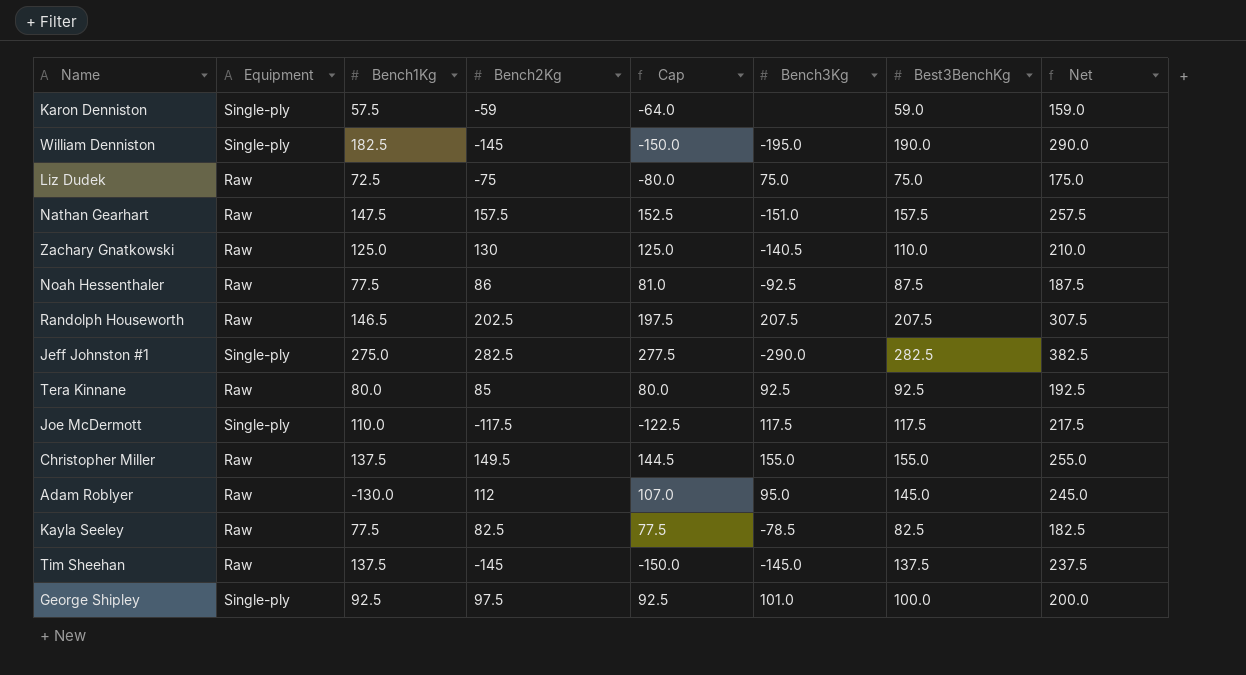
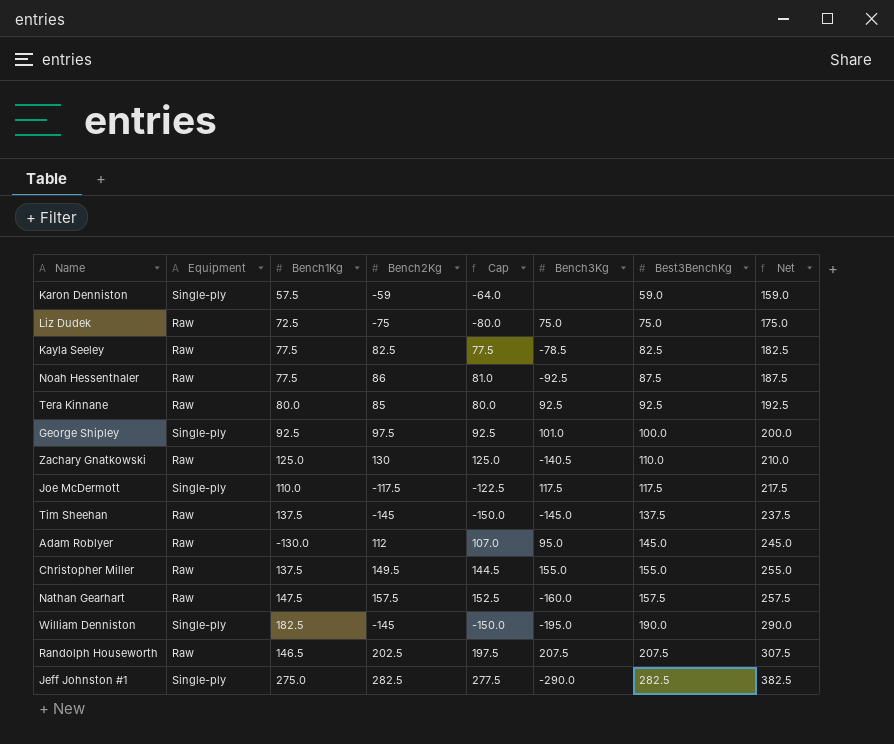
row order: none -> Best3BenchKg ascending
Nathan Gearhart | Bench3Kg: -151.0 -> -160.0

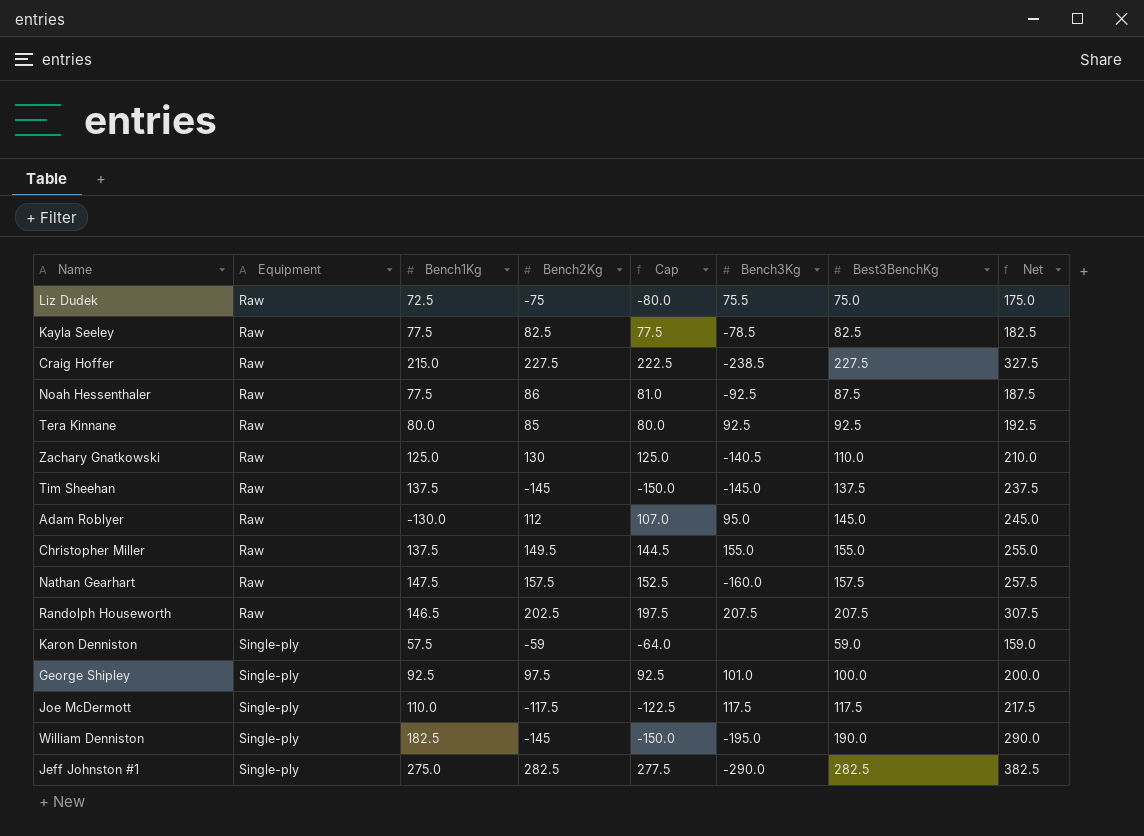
row order: Best3BenchKg ascending -> Equipment ascending
Liz Dudek | Bench3Kg: 75.0 -> 75.5
row Craig Hoffer: none -> Raw | 215.0 | 227.5 | 222.5 | -238.5 | 227.5 | 327.5

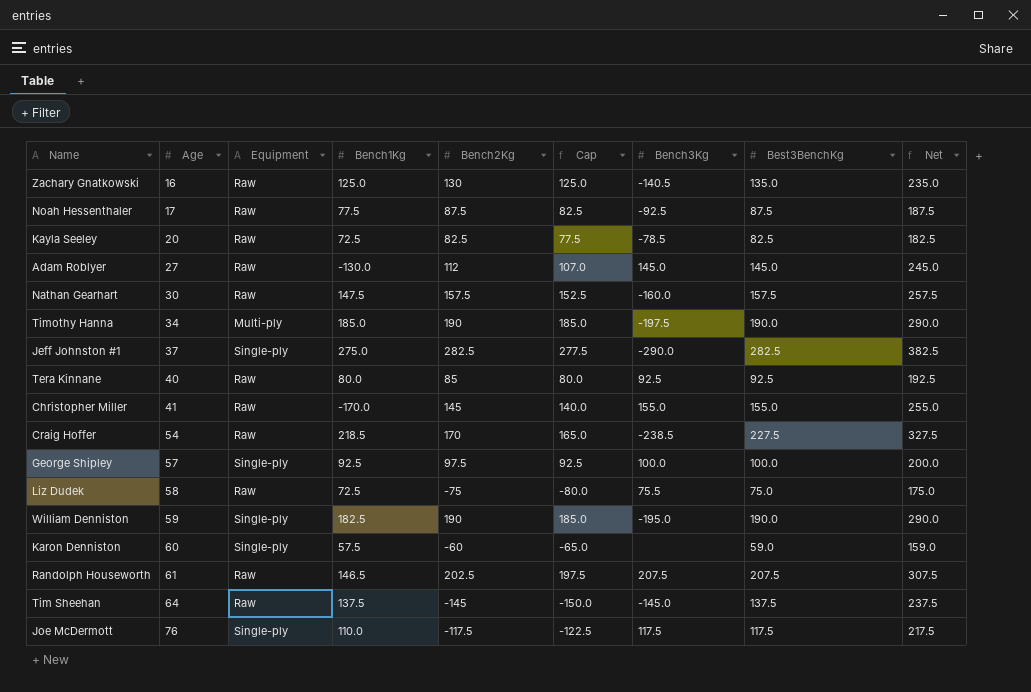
row order: Equipment ascending -> Age ascending
column Age | position: none -> 2
Zachary Gnatkowski | Best3BenchKg: 110.0 -> 135.0
Zachary Gnatkowski | Net: 210.0 -> 235.0
Noah Hessenthaler | Bench2Kg: 86 -> 87.5
Noah Hessenthaler | Cap: 81.0 -> 82.5
Kayla Seeley | Bench1Kg: 77.5 -> 72.5
Adam Roblyer | Bench3Kg: 95.0 -> 145.0
row Timothy Hanna: none -> 34 | Multi-ply | 185.0 | 190 | 185.0 | -197.5 | 190.0 | 290.0
Christopher Miller | Bench1Kg: 137.5 -> -170.0
Christopher Miller | Bench2Kg: 149.5 -> 145
Christopher Miller | Cap: 144.5 -> 140.0
Craig Hoffer | Bench1Kg: 215.0 -> 218.5
Craig Hoffer | Bench2Kg: 227.5 -> 170
Craig Hoffer | Cap: 222.5 -> 165.0
George Shipley | Bench3Kg: 101.0 -> 100.0
William Denniston | Bench2Kg: -145 -> 190
William Denniston | Cap: -150.0 -> 185.0
Karon Denniston | Bench2Kg: -59 -> -60
Karon Denniston | Cap: -64.0 -> -65.0

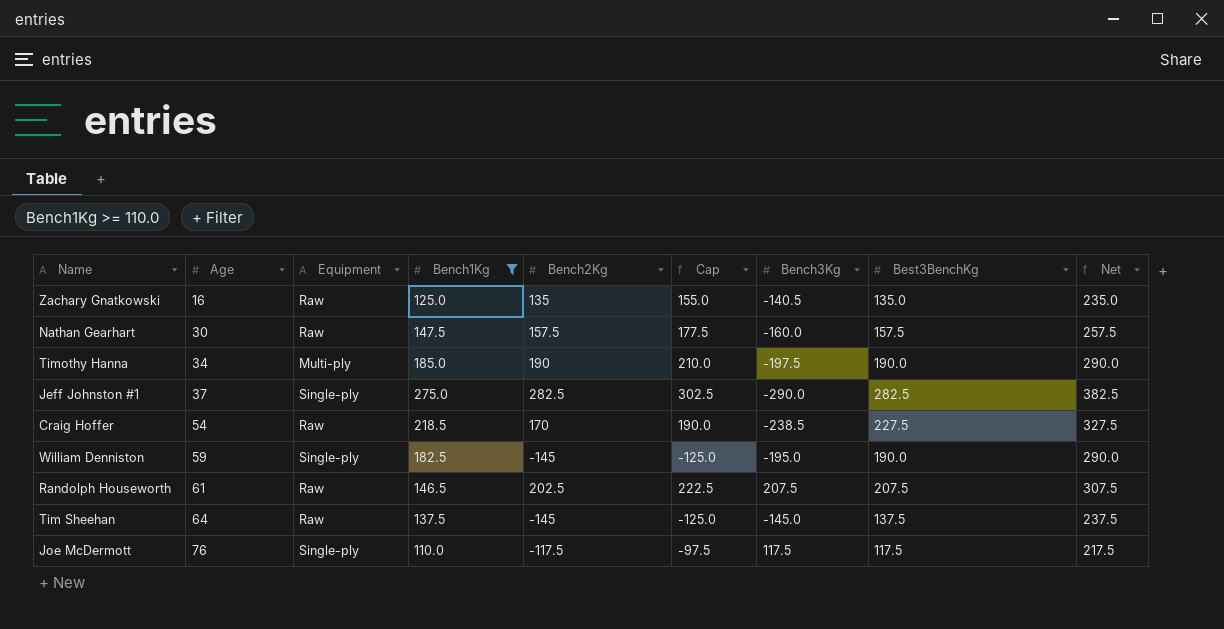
filter: none -> Bench1Kg >= 110.0
column Cap | formula: [Bench2Kg] - 5 -> [Bench2Kg] + 20
Zachary Gnatkowski | Bench2Kg: 130 -> 135
William Denniston | Bench2Kg: 190 -> -145

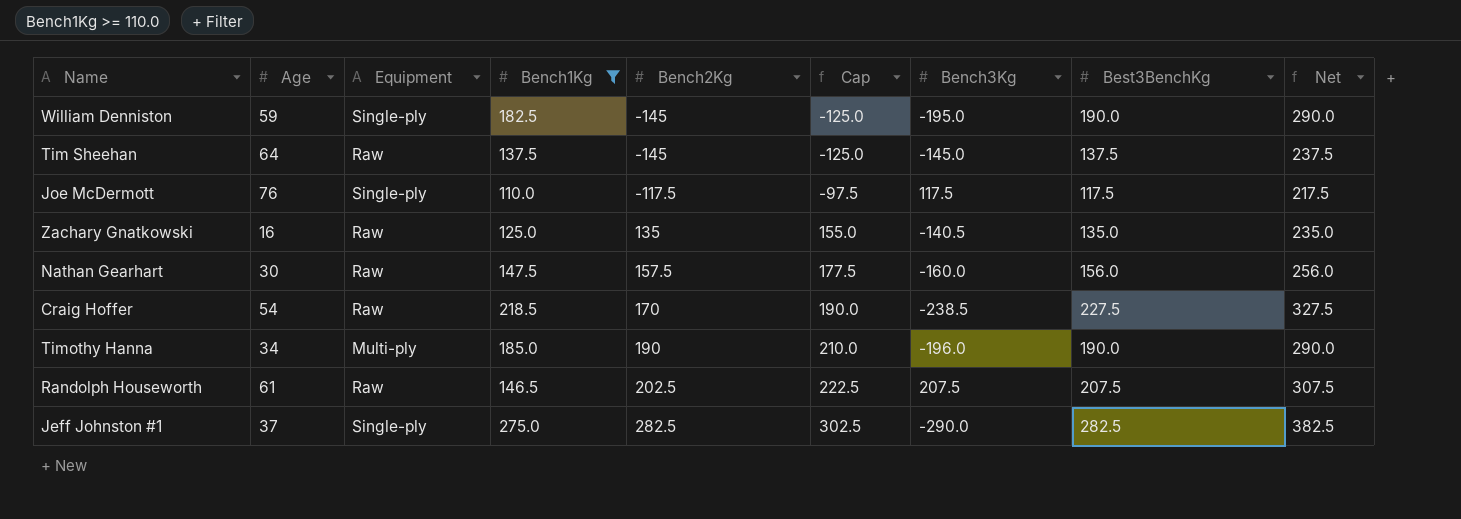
row order: Age ascending -> Bench2Kg ascending
Nathan Gearhart | Best3BenchKg: 157.5 -> 156.0
Nathan Gearhart | Net: 257.5 -> 256.0
Timothy Hanna | Bench3Kg: -197.5 -> -196.0

